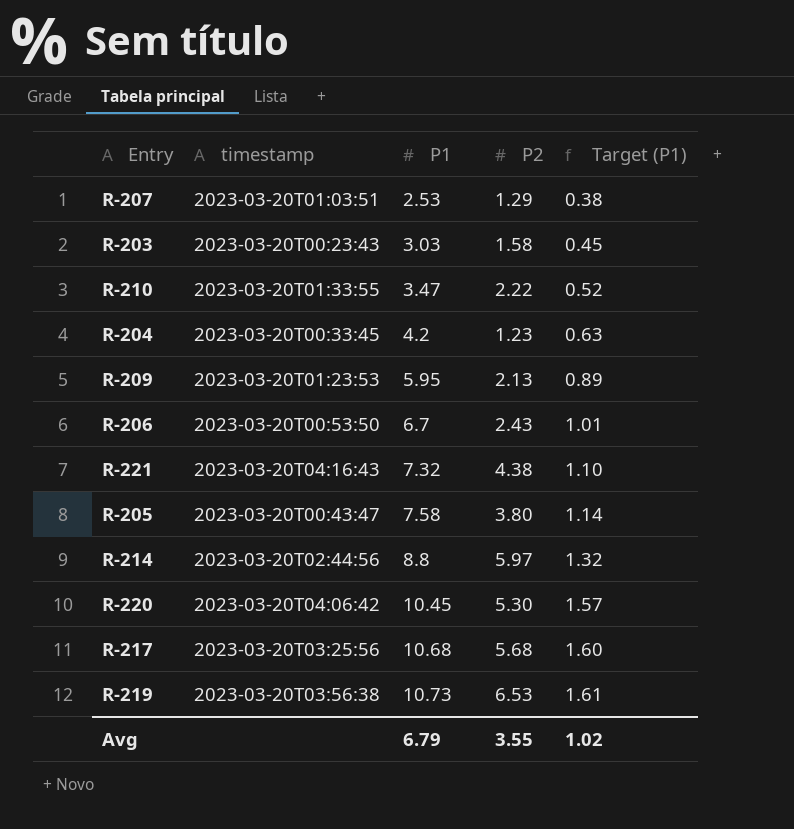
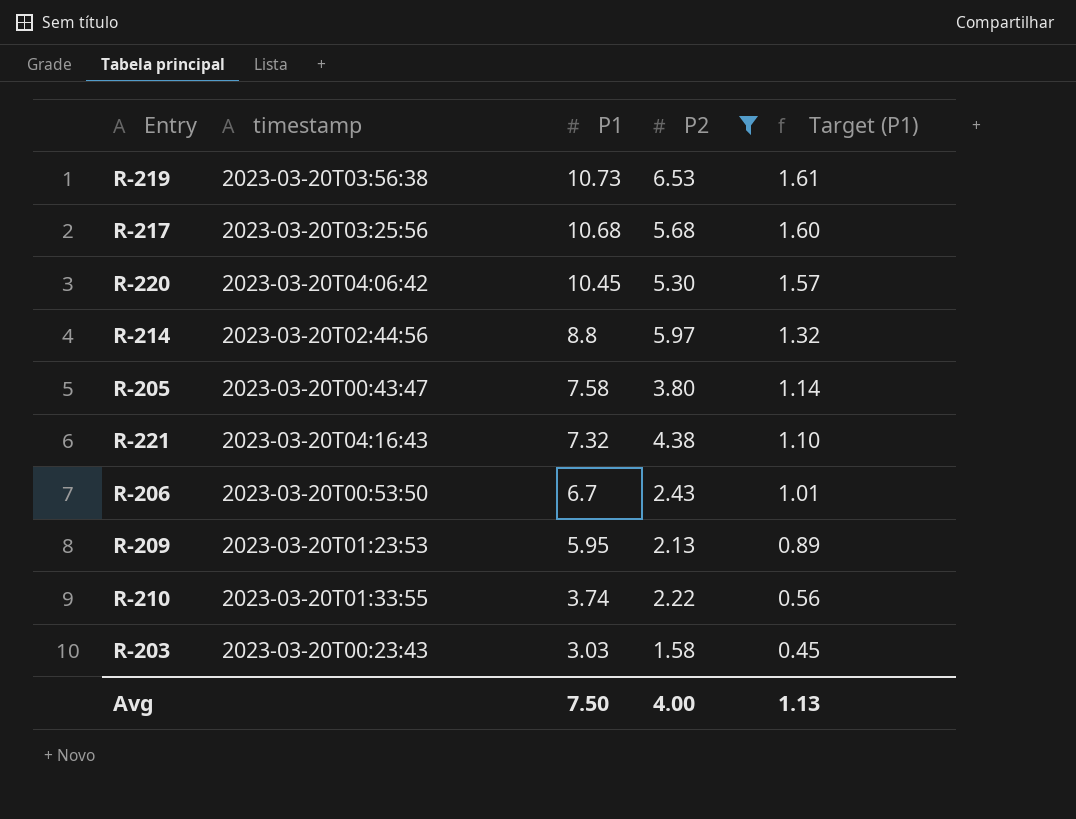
filter: none -> P2 >= 1.58
row order: P1 ascending -> P1 descending
R-210 | P1: 3.47 -> 3.74
R-210 | Target (P1): 0.52 -> 0.56
Avg | P1: 6.79 -> 7.50
Avg | P2: 3.55 -> 4.00
Avg | Target (P1): 1.02 -> 1.13

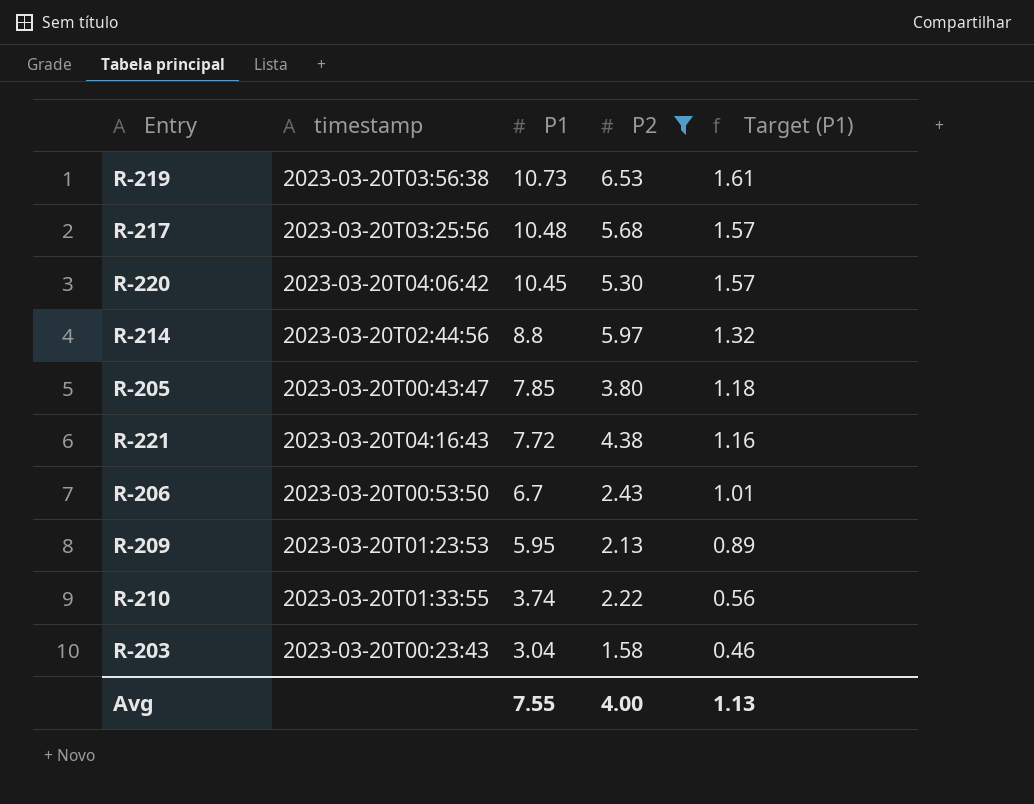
R-217 | P1: 10.68 -> 10.48
R-217 | Target (P1): 1.60 -> 1.57
R-205 | P1: 7.58 -> 7.85
R-205 | Target (P1): 1.14 -> 1.18
R-221 | P1: 7.32 -> 7.72
R-221 | Target (P1): 1.10 -> 1.16
R-203 | P1: 3.03 -> 3.04
R-203 | Target (P1): 0.45 -> 0.46
Avg | P1: 7.50 -> 7.55

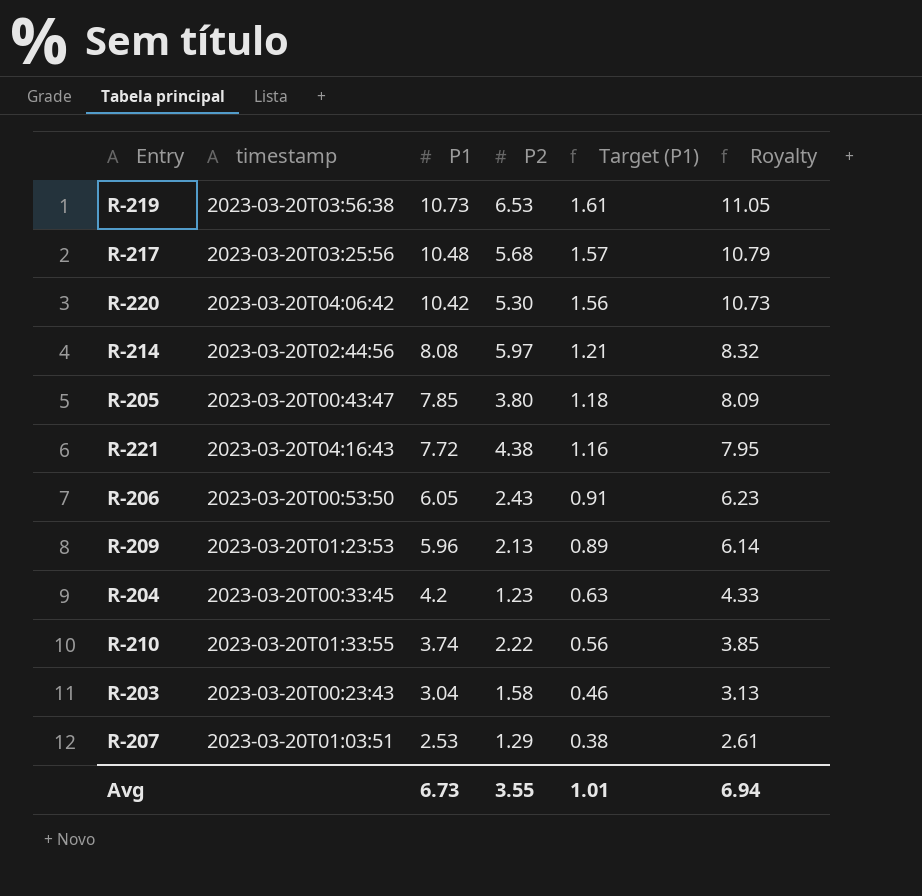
filter: P2 >= 1.58 -> none
column Royalty | formula: none -> [P1] * 1.03
R-220 | P1: 10.45 -> 10.42
R-220 | Target (P1): 1.57 -> 1.56
R-214 | P1: 8.8 -> 8.08
R-214 | Target (P1): 1.32 -> 1.21
R-206 | P1: 6.7 -> 6.05
R-206 | Target (P1): 1.01 -> 0.91
R-209 | P1: 5.95 -> 5.96
Avg | P1: 7.55 -> 6.73
Avg | P2: 4.00 -> 3.55
Avg | Target (P1): 1.13 -> 1.01

